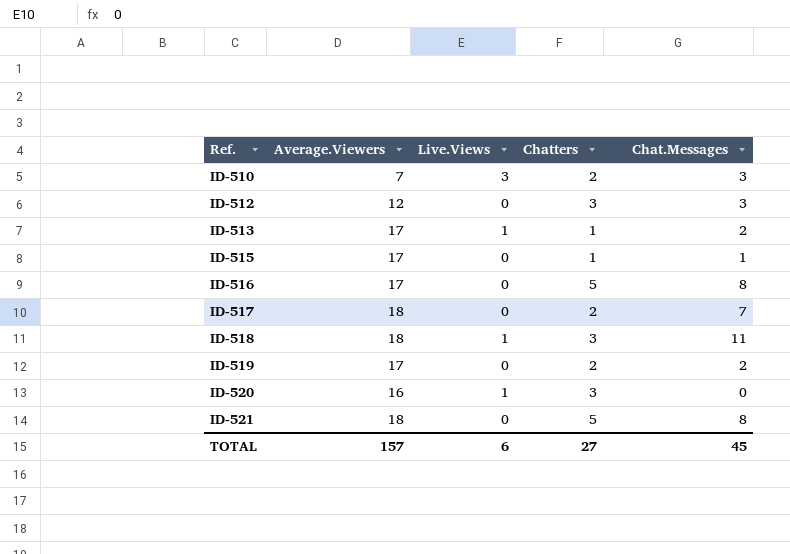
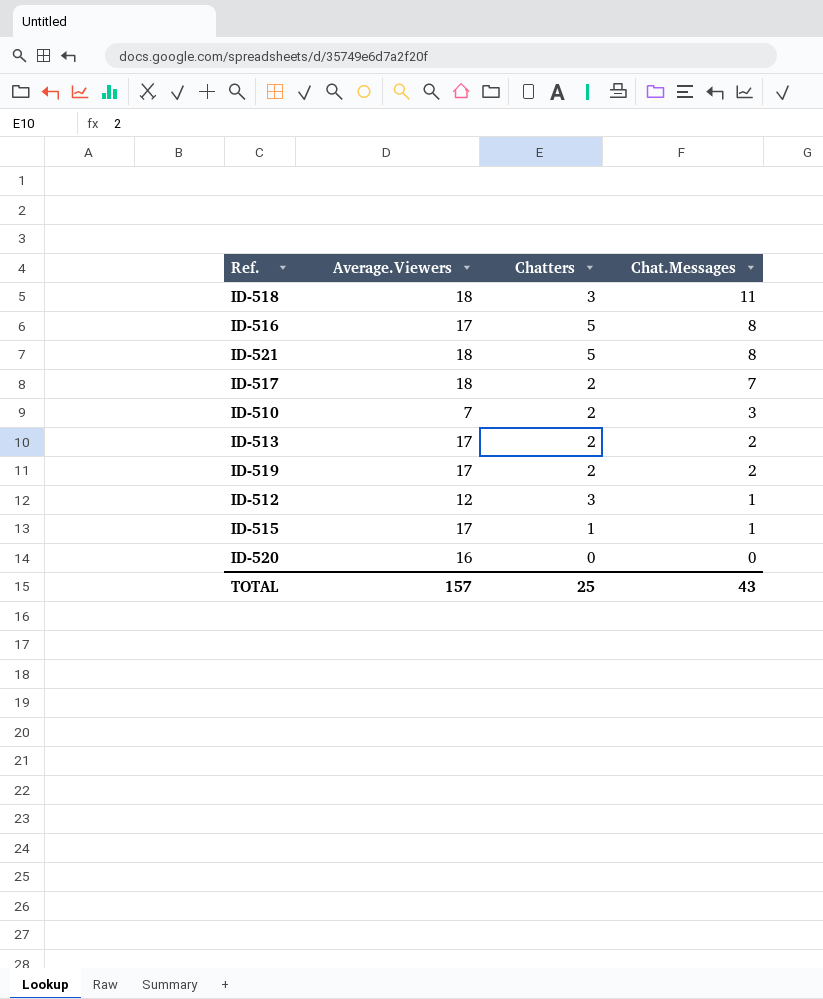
row order: Ref. ascending -> Chat.Messages descending
column Live.Views | position: 3 -> none
ID-513 | Chatters: 1 -> 2
ID-512 | Chat.Messages: 3 -> 1
ID-520 | Chatters: 3 -> 0
TOTAL | Chatters: 27 -> 25
TOTAL | Chat.Messages: 45 -> 43

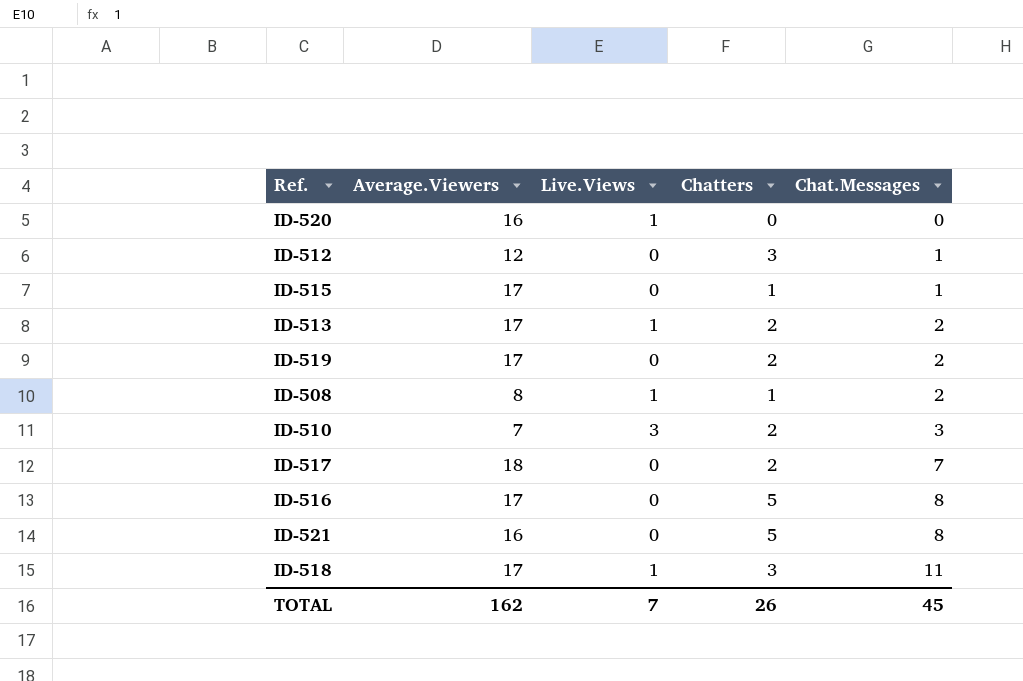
row order: Chat.Messages descending -> Chat.Messages ascending
column Live.Views | position: none -> 3
row ID-508: none -> 8 | 1 | 1 | 2
ID-521 | Average.Viewers: 18 -> 16
ID-518 | Average.Viewers: 18 -> 17
TOTAL | Average.Viewers: 157 -> 162
TOTAL | Chatters: 25 -> 26
TOTAL | Chat.Messages: 43 -> 45

